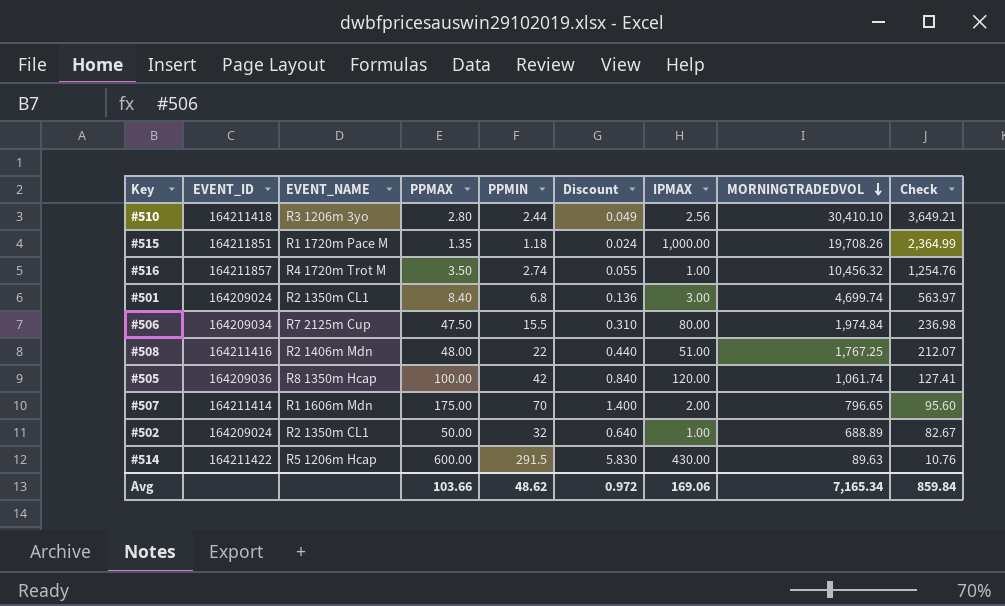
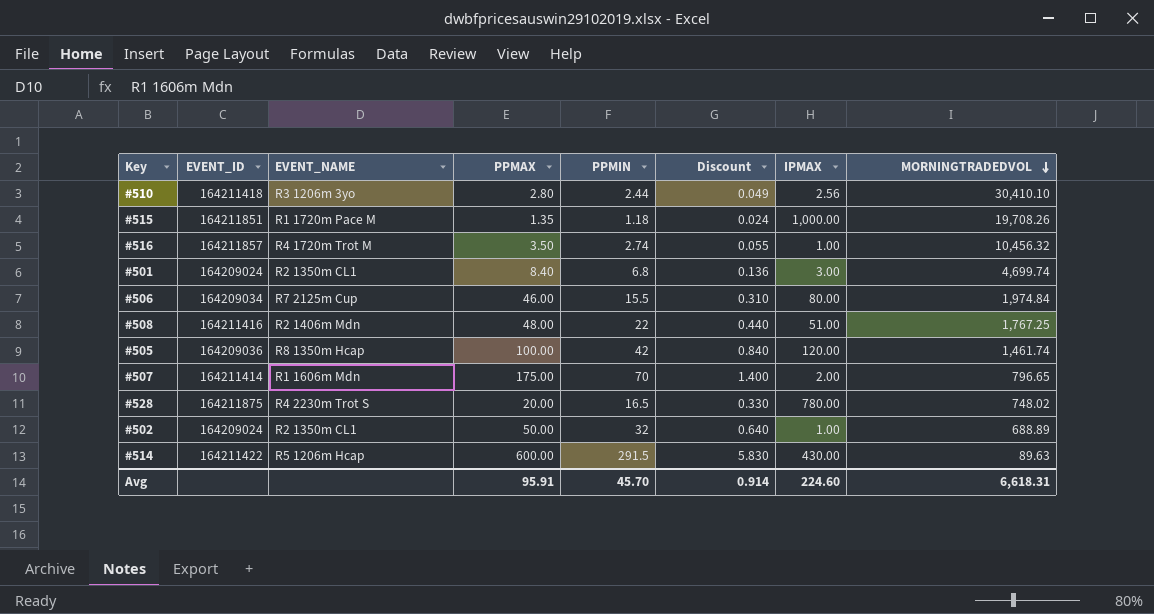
column Check | formula: [MORNINGTRADEDVOL] * 0.12 -> none
#506 | PPMAX: 47.50 -> 46.00
#505 | MORNINGTRADEDVOL: 1,061.74 -> 1,461.74
row #528: none -> 164211875 | R4 2230m Trot S | 20.00 | 16.5 | 0.330 | 780.00 | 748.02
Avg | PPMAX: 103.66 -> 95.91
Avg | PPMIN: 48.62 -> 45.70
Avg | Discount: 0.972 -> 0.914
Avg | IPMAX: 169.06 -> 224.60
Avg | MORNINGTRADEDVOL: 7,165.34 -> 6,618.31

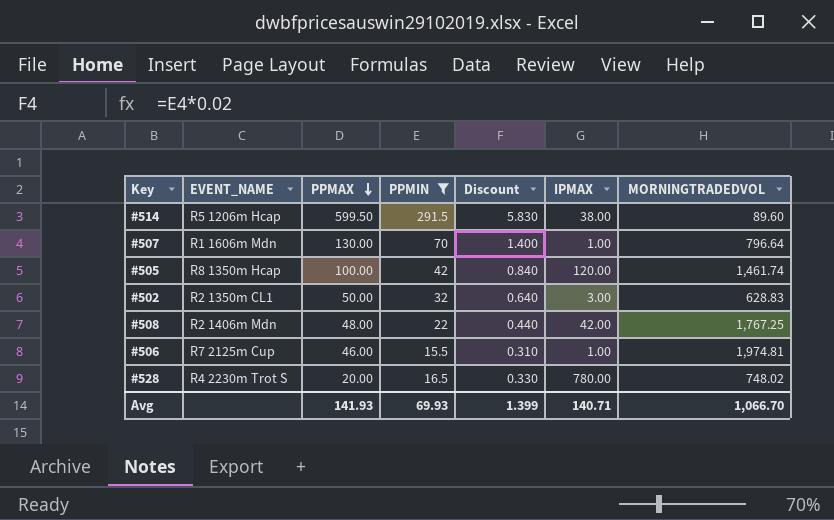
filter: none -> PPMIN >= 15.5
row order: MORNINGTRADEDVOL descending -> PPMAX descending
column EVENT_ID | position: 2 -> none
#514 | PPMAX: 600.00 -> 599.50
#514 | IPMAX: 430.00 -> 38.00
#514 | MORNINGTRADEDVOL: 89.63 -> 89.60
#507 | PPMAX: 175.00 -> 130.00
#507 | IPMAX: 2.00 -> 1.00
#507 | MORNINGTRADEDVOL: 796.65 -> 796.64
#502 | IPMAX: 1.00 -> 3.00
#502 | MORNINGTRADEDVOL: 688.89 -> 628.83
#508 | IPMAX: 51.00 -> 42.00
#506 | IPMAX: 80.00 -> 1.00
#506 | MORNINGTRADEDVOL: 1,974.84 -> 1,974.81
Avg | PPMAX: 95.91 -> 141.93
Avg | PPMIN: 45.70 -> 69.93
Avg | Discount: 0.914 -> 1.399
Avg | IPMAX: 224.60 -> 140.71
Avg | MORNINGTRADEDVOL: 6,618.31 -> 1,066.70

